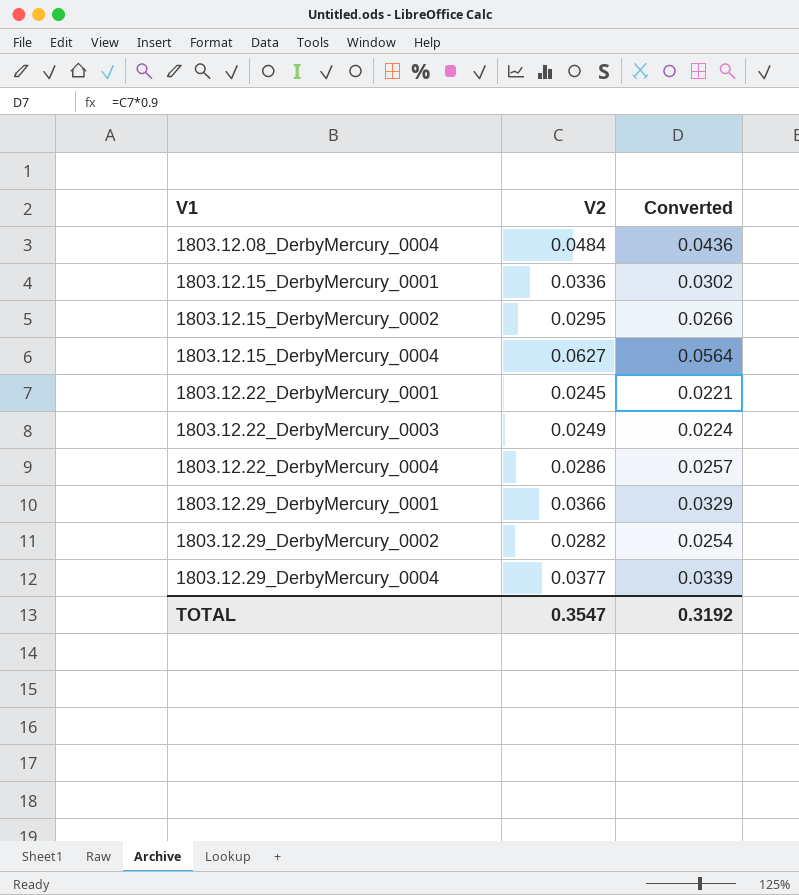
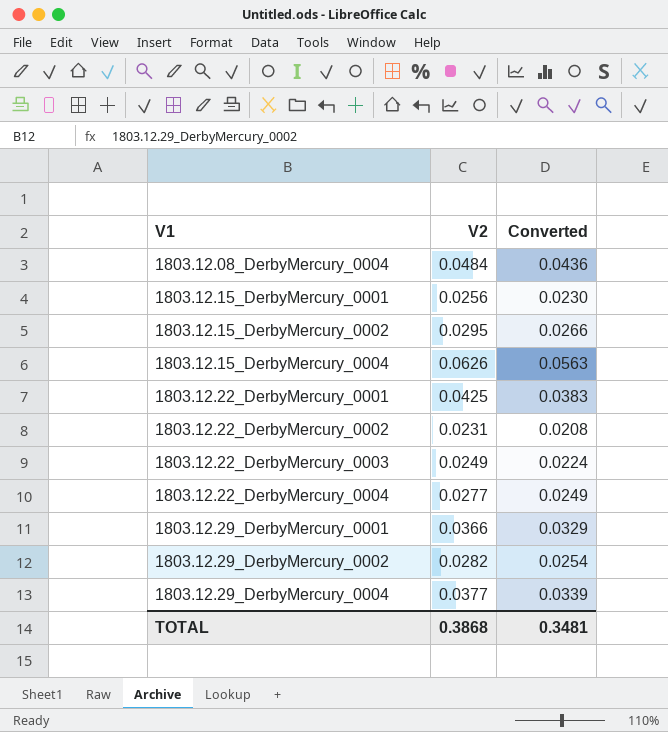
1803.12.15_DerbyMercury_0001 | V2: 0.0336 -> 0.0256
1803.12.15_DerbyMercury_0001 | Converted: 0.0302 -> 0.0230
1803.12.15_DerbyMercury_0004 | V2: 0.0627 -> 0.0626
1803.12.15_DerbyMercury_0004 | Converted: 0.0564 -> 0.0563
1803.12.22_DerbyMercury_0001 | V2: 0.0245 -> 0.0425
1803.12.22_DerbyMercury_0001 | Converted: 0.0221 -> 0.0383
row 1803.12.22_DerbyMercury_0002: none -> 0.0231 | 0.0208
1803.12.22_DerbyMercury_0004 | V2: 0.0286 -> 0.0277
1803.12.22_DerbyMercury_0004 | Converted: 0.0257 -> 0.0249
TOTAL | V2: 0.3547 -> 0.3868
TOTAL | Converted: 0.3192 -> 0.3481

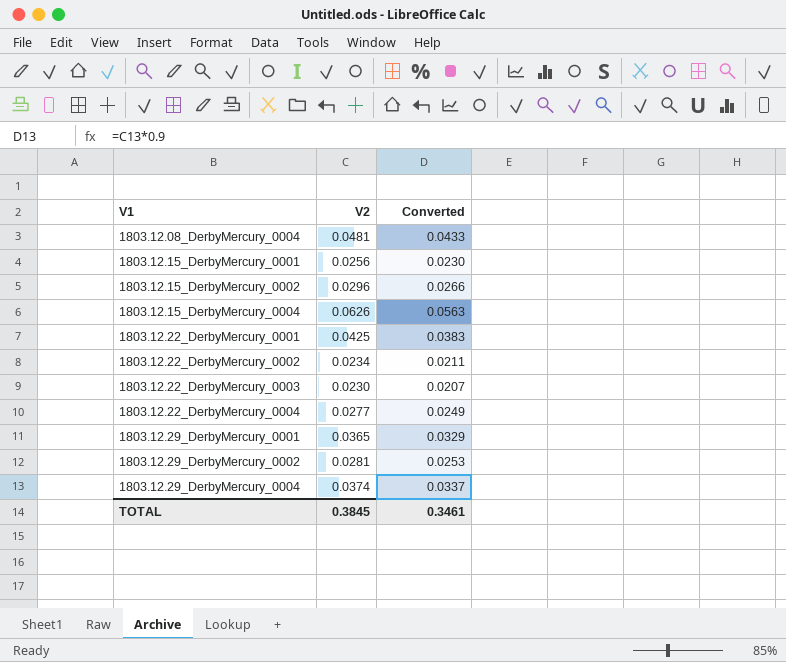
1803.12.08_DerbyMercury_0004 | V2: 0.0484 -> 0.0481
1803.12.08_DerbyMercury_0004 | Converted: 0.0436 -> 0.0433
1803.12.15_DerbyMercury_0002 | V2: 0.0295 -> 0.0296
1803.12.22_DerbyMercury_0002 | V2: 0.0231 -> 0.0234
1803.12.22_DerbyMercury_0002 | Converted: 0.0208 -> 0.0211
1803.12.22_DerbyMercury_0003 | V2: 0.0249 -> 0.0230
1803.12.22_DerbyMercury_0003 | Converted: 0.0224 -> 0.0207
1803.12.29_DerbyMercury_0001 | V2: 0.0366 -> 0.0365
1803.12.29_DerbyMercury_0002 | V2: 0.0282 -> 0.0281
1803.12.29_DerbyMercury_0002 | Converted: 0.0254 -> 0.0253
1803.12.29_DerbyMercury_0004 | V2: 0.0377 -> 0.0374
1803.12.29_DerbyMercury_0004 | Converted: 0.0339 -> 0.0337
TOTAL | V2: 0.3868 -> 0.3845
TOTAL | Converted: 0.3481 -> 0.3461

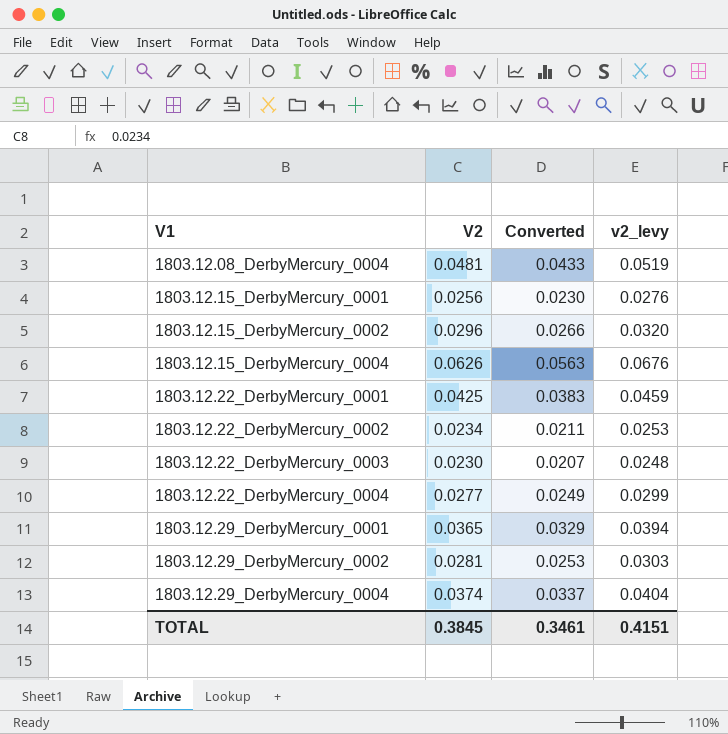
column v2_levy | formula: none -> [V2] * 1.08

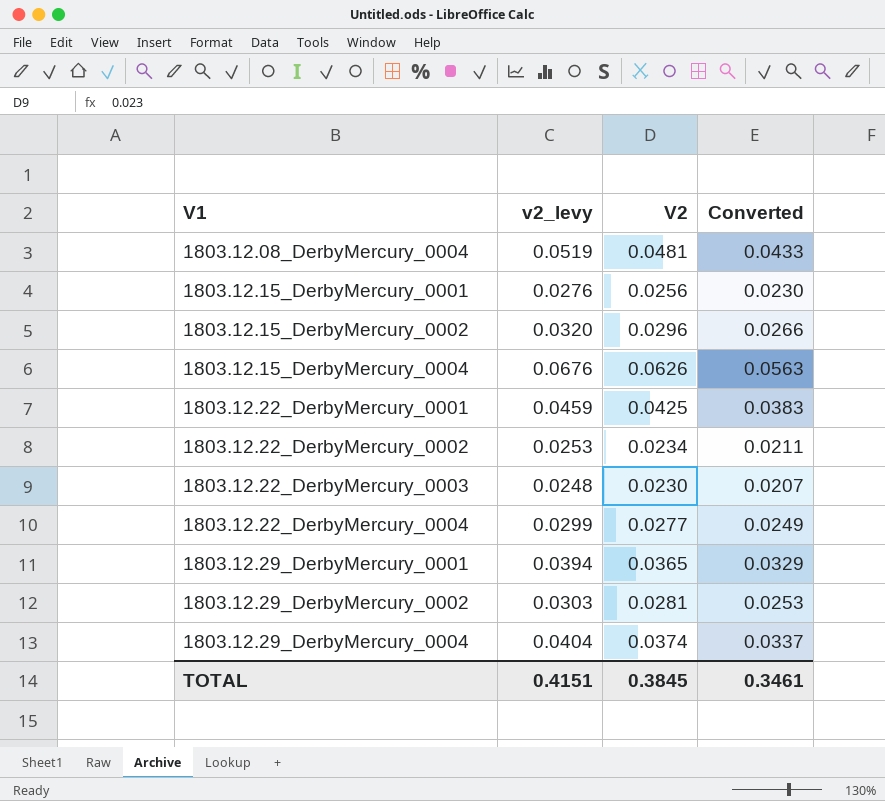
column v2_levy | position: 4 -> 2

